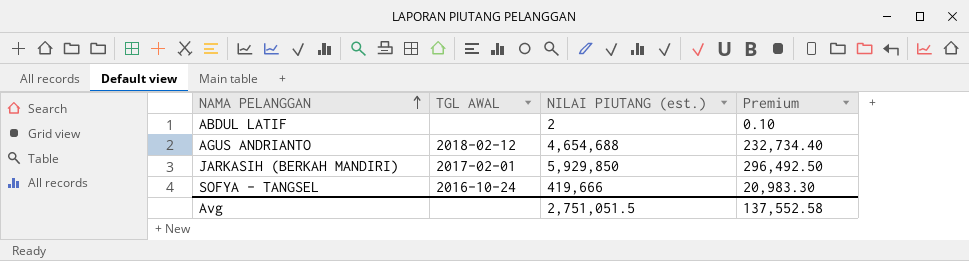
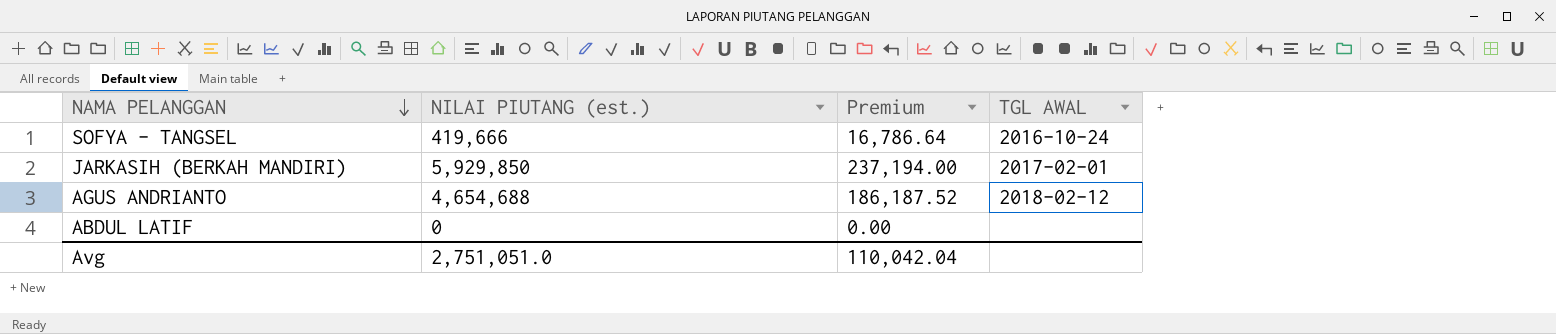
row order: NAMA PELANGGAN ascending -> NAMA PELANGGAN descending
column Premium | formula: [NILAI PIUTANG (est.)] * 0.05 -> [NILAI PIUTANG (est.)] * 0.04
column TGL AWAL | position: 2 -> 4
ABDUL LATIF | NILAI PIUTANG (est.): 2 -> 0
Avg | NILAI PIUTANG (est.): 2,751,051.5 -> 2,751,051.0
Avg | Premium: 137,552.58 -> 110,042.04

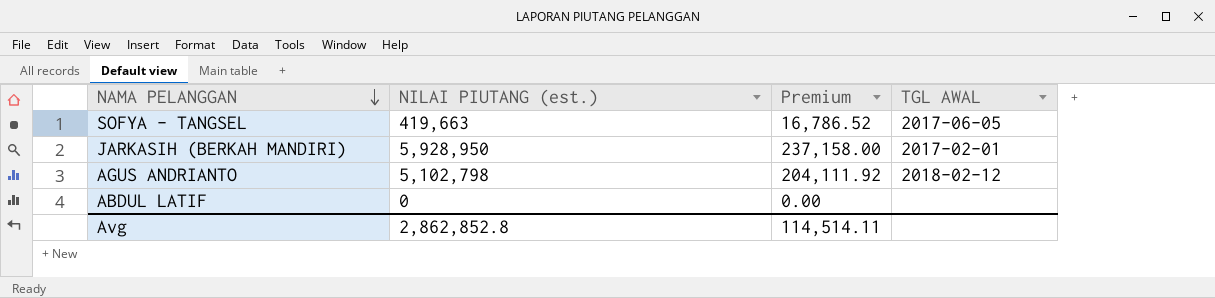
SOFYA - TANGSEL | NILAI PIUTANG (est.): 419,666 -> 419,663
SOFYA - TANGSEL | Premium: 16,786.64 -> 16,786.52
SOFYA - TANGSEL | TGL AWAL: 2016-10-24 -> 2017-06-05
JARKASIH (BERKAH MANDIRI) | NILAI PIUTANG (est.): 5,929,850 -> 5,928,950
JARKASIH (BERKAH MANDIRI) | Premium: 237,194.00 -> 237,158.00
AGUS ANDRIANTO | NILAI PIUTANG (est.): 4,654,688 -> 5,102,798
AGUS ANDRIANTO | Premium: 186,187.52 -> 204,111.92
Avg | NILAI PIUTANG (est.): 2,751,051.0 -> 2,862,852.8
Avg | Premium: 110,042.04 -> 114,514.11

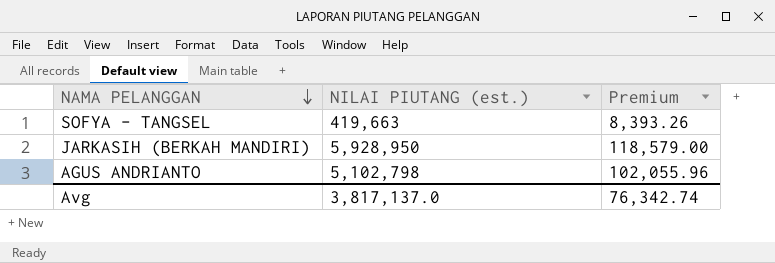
column TGL AWAL | position: 4 -> none
column Premium | formula: [NILAI PIUTANG (est.)] * 0.04 -> [NILAI PIUTANG (est.)] * 0.02
row ABDUL LATIF: 0 | 0.00 | none -> none
Avg | NILAI PIUTANG (est.): 2,862,852.8 -> 3,817,137.0
Avg | Premium: 114,514.11 -> 76,342.74

